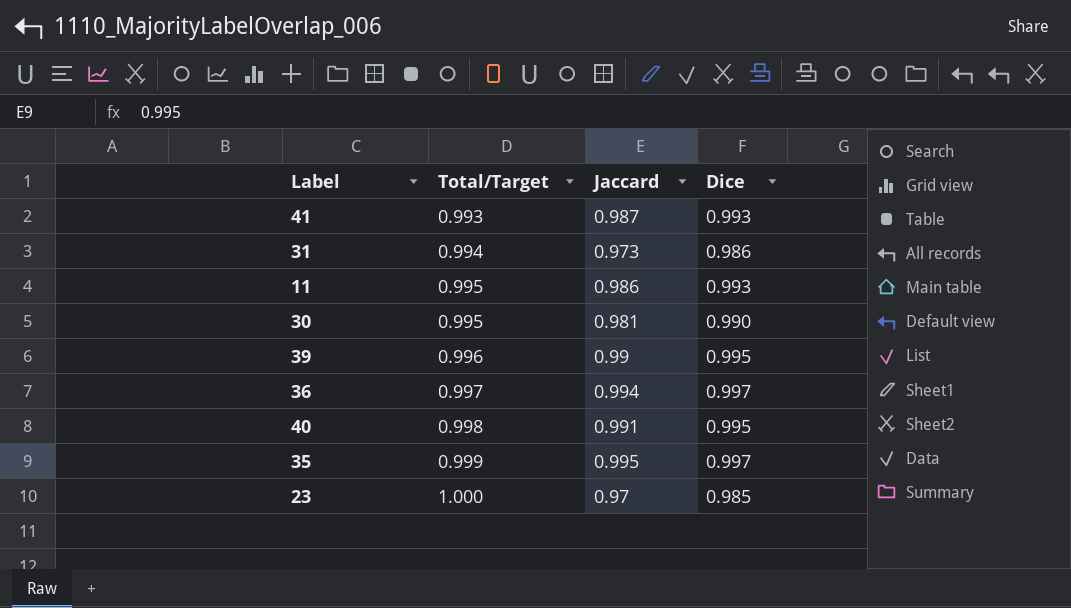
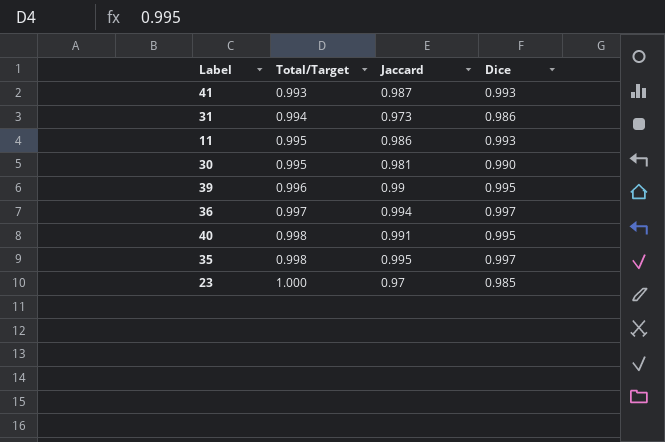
35 | Total/Target: 0.999 -> 0.998

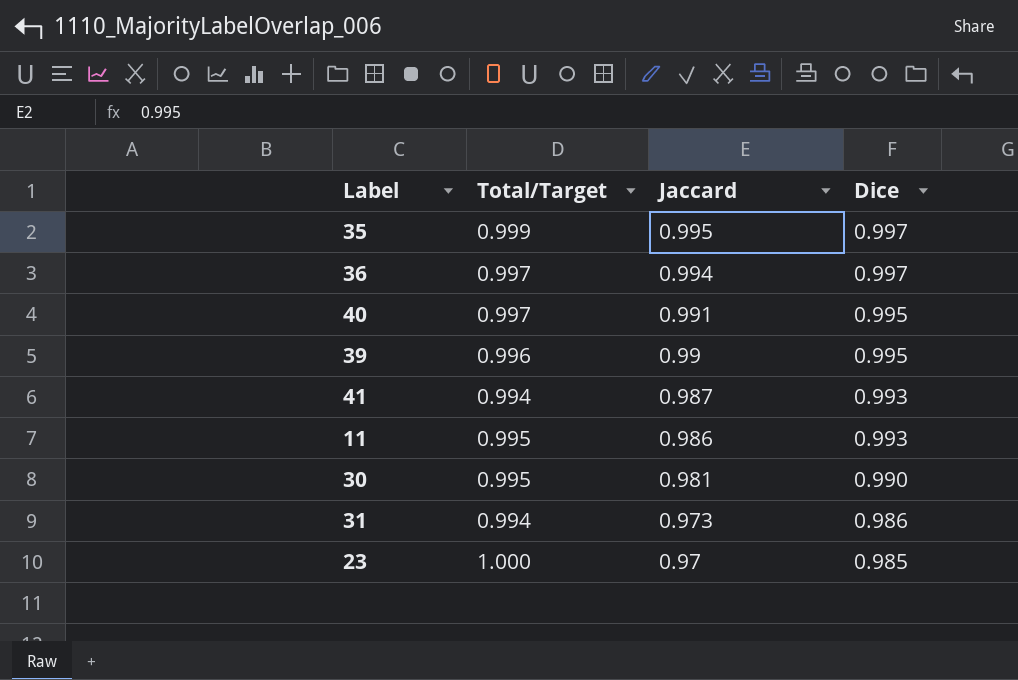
row order: Total/Target ascending -> Jaccard descending
35 | Total/Target: 0.998 -> 0.999
40 | Total/Target: 0.998 -> 0.997
41 | Total/Target: 0.993 -> 0.994

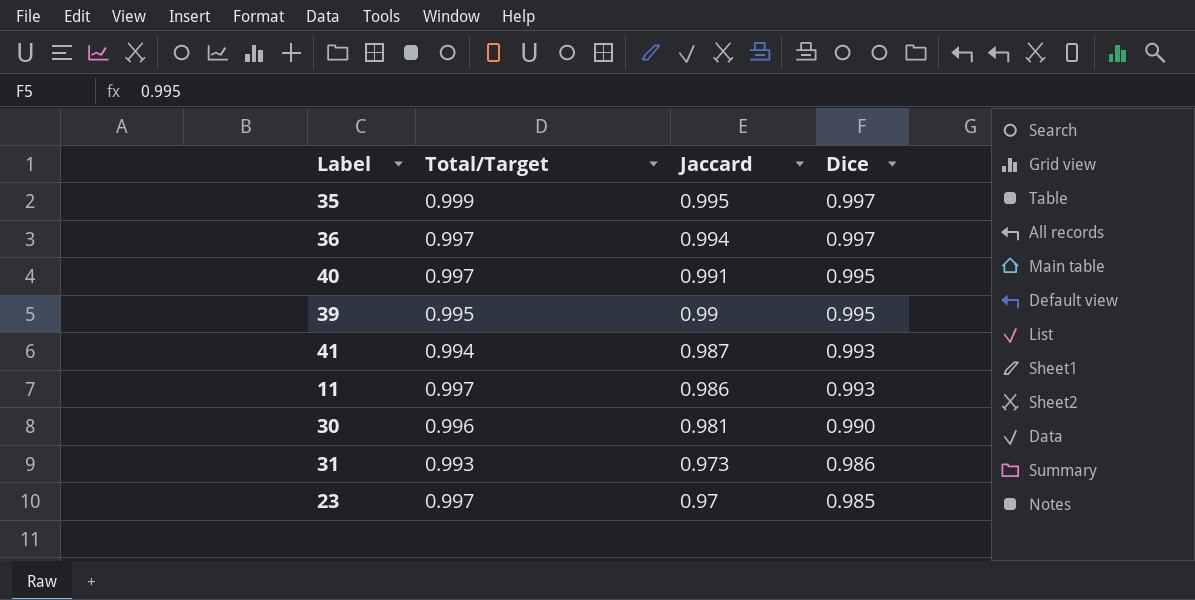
39 | Total/Target: 0.996 -> 0.995
11 | Total/Target: 0.995 -> 0.997
30 | Total/Target: 0.995 -> 0.996
31 | Total/Target: 0.994 -> 0.993
23 | Total/Target: 1.000 -> 0.997

